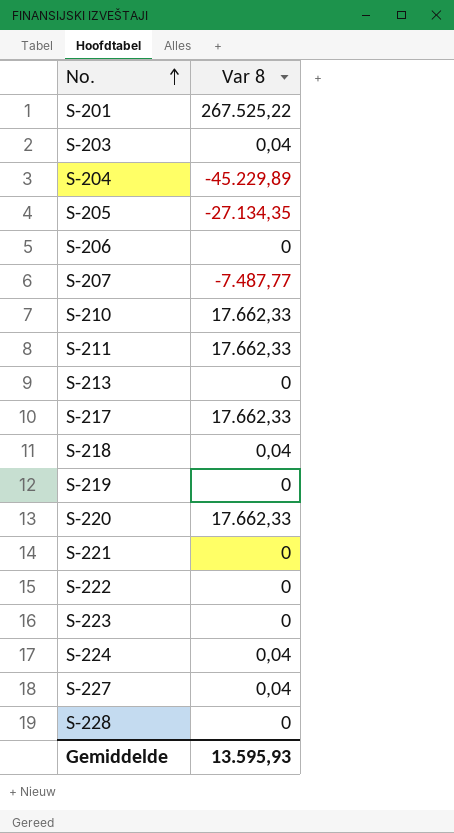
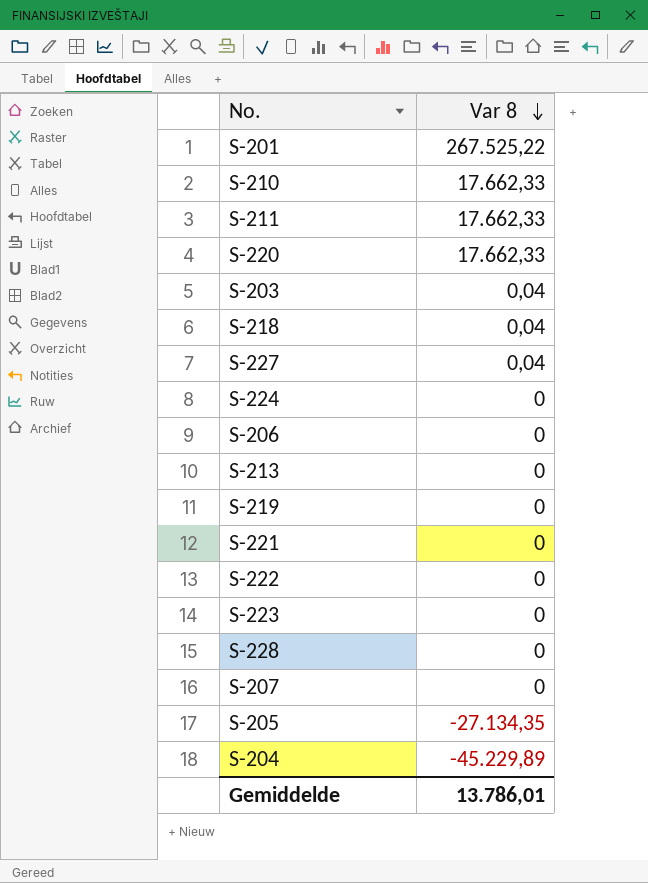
row order: No. ascending -> Var 8 descending
row S-217: 17.662,33 -> none
S-224 | Var 8: 0,04 -> 0
S-207 | Var 8: -7.487,77 -> 0
Gemiddelde | Var 8: 13.595,93 -> 13.786,01

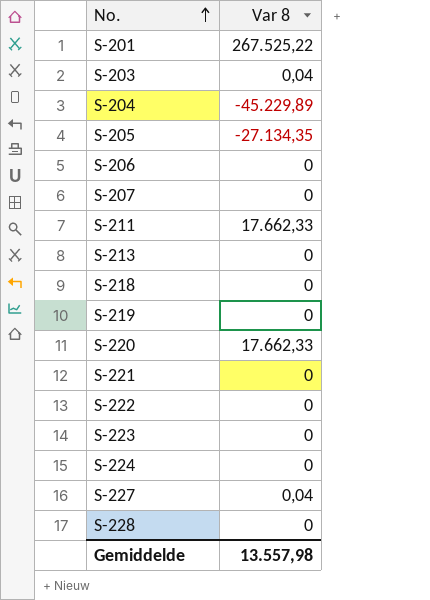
row order: Var 8 descending -> No. ascending
row S-210: 17.662,33 -> none
S-218 | Var 8: 0,04 -> 0
Gemiddelde | Var 8: 13.786,01 -> 13.557,98

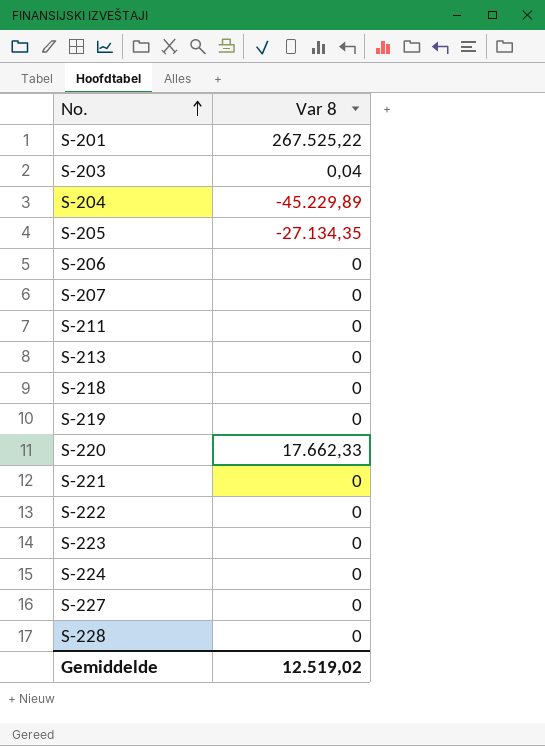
S-211 | Var 8: 17.662,33 -> 0
S-227 | Var 8: 0,04 -> 0
Gemiddelde | Var 8: 13.557,98 -> 12.519,02

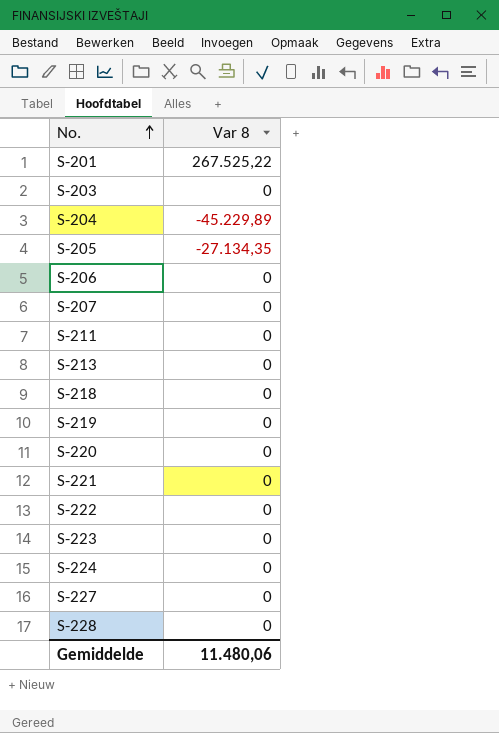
S-203 | Var 8: 0,04 -> 0
S-220 | Var 8: 17.662,33 -> 0
Gemiddelde | Var 8: 12.519,02 -> 11.480,06

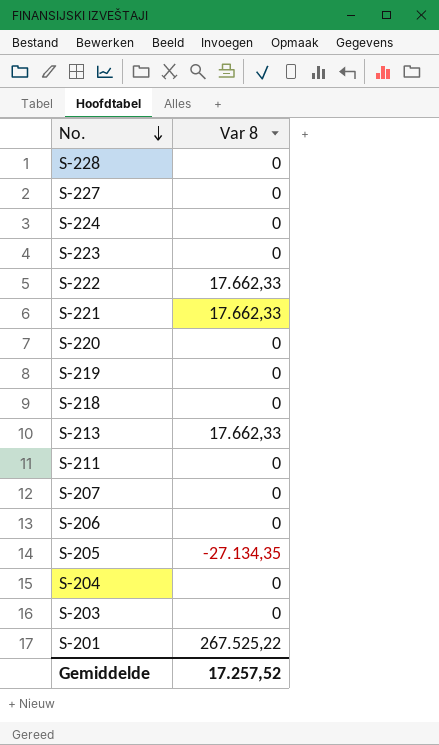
row order: No. ascending -> No. descending
S-222 | Var 8: 0 -> 17.662,33
S-221 | Var 8: 0 -> 17.662,33
S-213 | Var 8: 0 -> 17.662,33
S-204 | Var 8: -45.229,89 -> 0
Gemiddelde | Var 8: 11.480,06 -> 17.257,52

